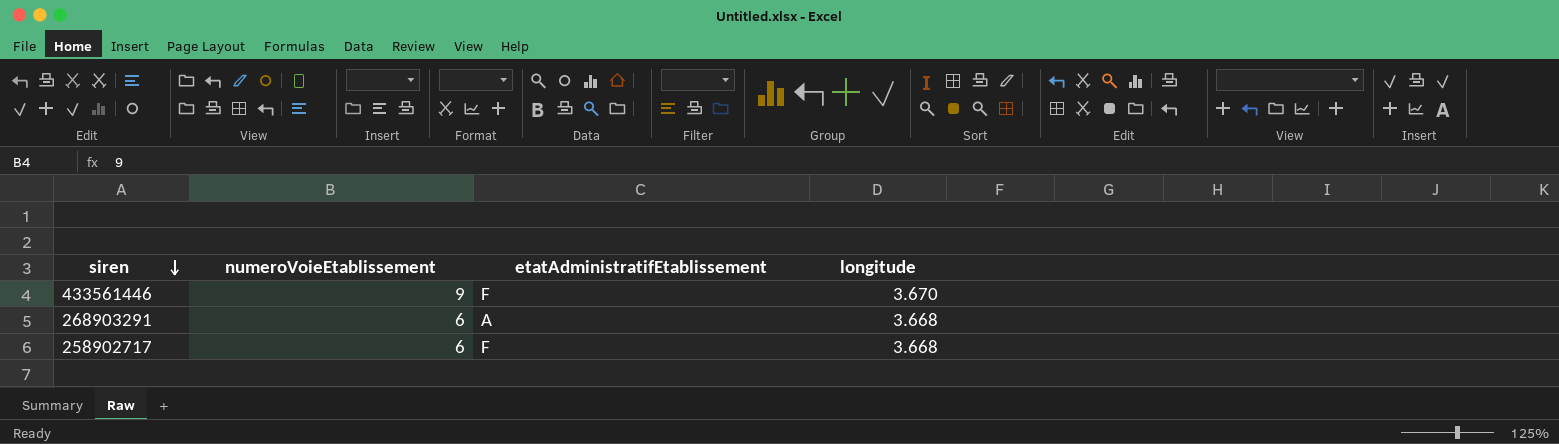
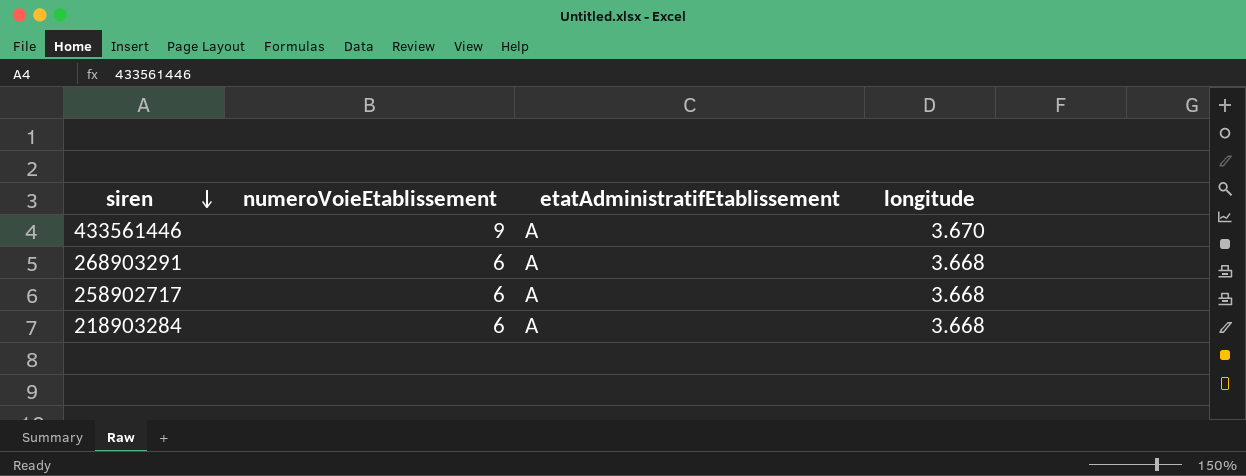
433561446 | etatAdministratifEtablissement: F -> A
258902717 | etatAdministratifEtablissement: F -> A
row 218903284: none -> 6 | A | 3.668

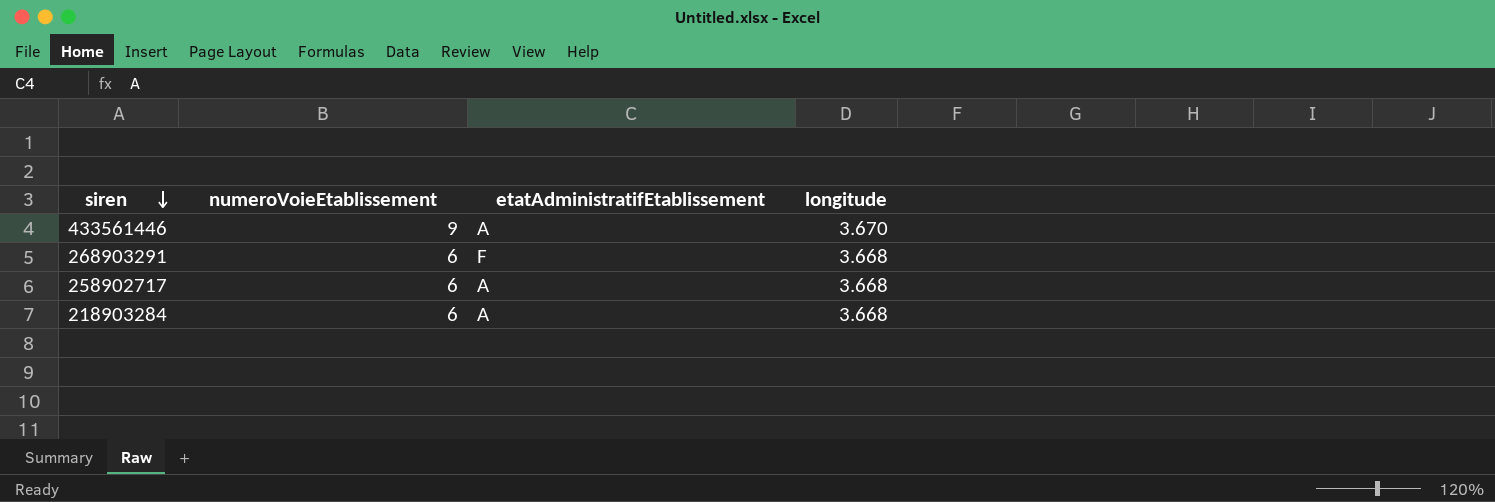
268903291 | etatAdministratifEtablissement: A -> F

